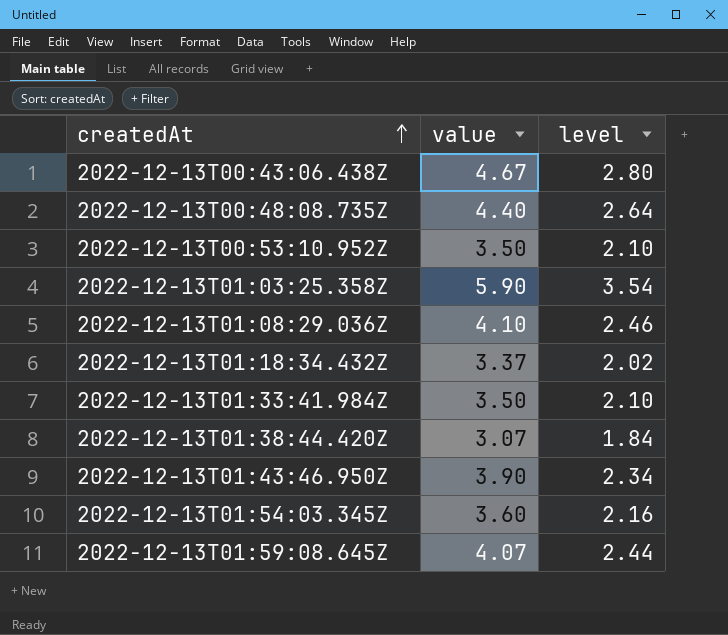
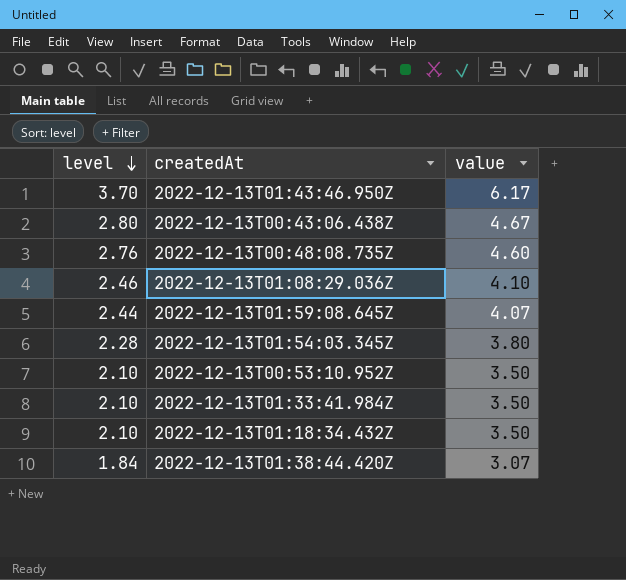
row order: createdAt ascending -> level descending
column level | position: 3 -> 1
row 2022-12-13T01:03:25.358Z: 5.90 | 3.54 -> none
2022-12-13T01:43:46.950Z | level: 2.34 -> 3.70
2022-12-13T01:43:46.950Z | value: 3.90 -> 6.17
2022-12-13T00:48:08.735Z | level: 2.64 -> 2.76
2022-12-13T00:48:08.735Z | value: 4.40 -> 4.60
2022-12-13T01:54:03.345Z | level: 2.16 -> 2.28
2022-12-13T01:54:03.345Z | value: 3.60 -> 3.80
2022-12-13T01:18:34.432Z | level: 2.02 -> 2.10
2022-12-13T01:18:34.432Z | value: 3.37 -> 3.50

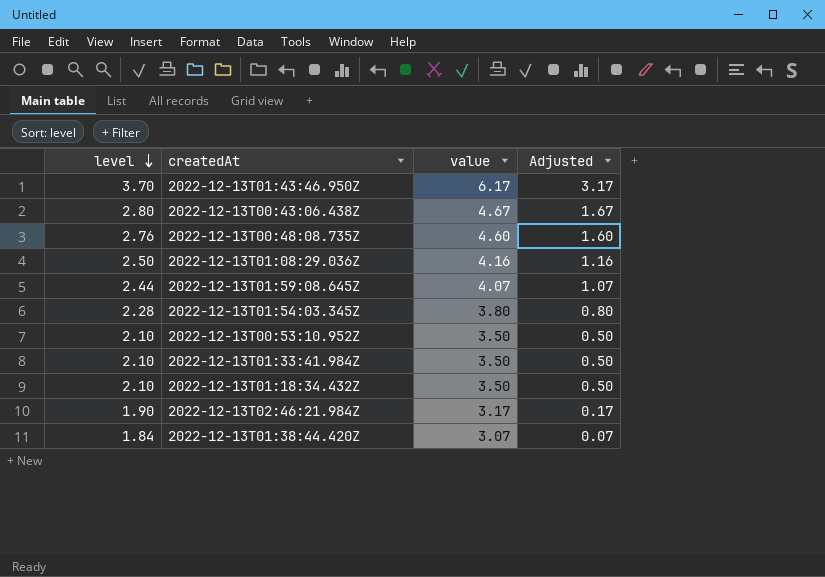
column Adjusted | formula: none -> [value] - 3
2022-12-13T01:08:29.036Z | level: 2.46 -> 2.50
2022-12-13T01:08:29.036Z | value: 4.10 -> 4.16
row 2022-12-13T02:46:21.984Z: none -> 1.90 | 3.17 | 0.17

